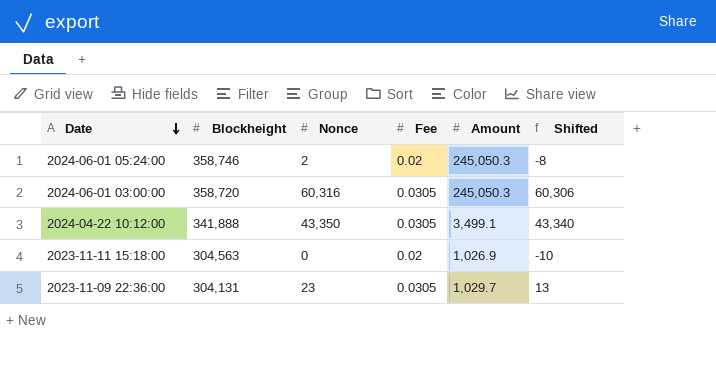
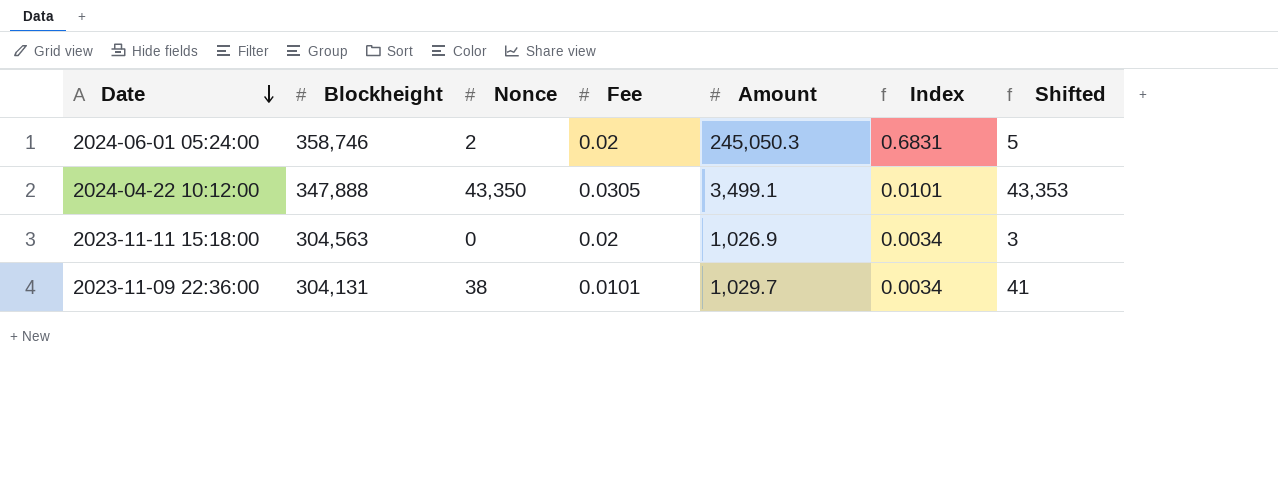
column Index | formula: none -> [Amount] / [Blockheight]
column Shifted | formula: [Nonce] - 10 -> [Nonce] + 3
row 2024-06-01 03:00:00: 358,720 | 60,316 | 0.0305 | 245,050.3 | 60,306 -> none
2024-04-22 10:12:00 | Blockheight: 341,888 -> 347,888
2023-11-09 22:36:00 | Nonce: 23 -> 38
2023-11-09 22:36:00 | Fee: 0.0305 -> 0.0101

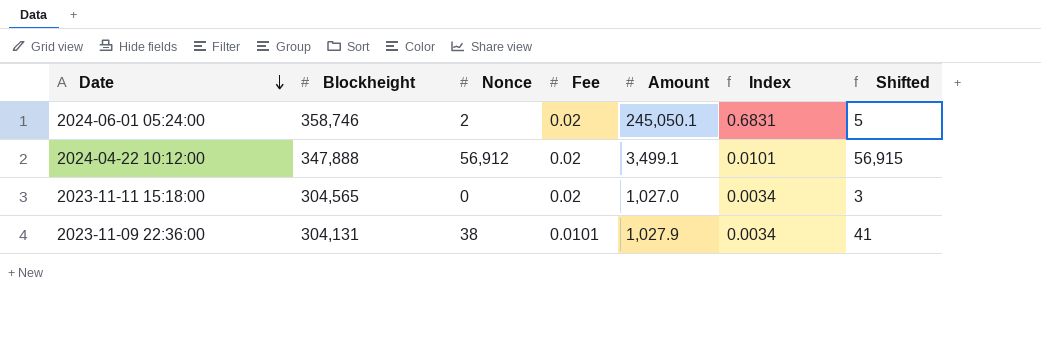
2024-06-01 05:24:00 | Amount: 245,050.3 -> 245,050.1
2024-04-22 10:12:00 | Nonce: 43,350 -> 56,912
2024-04-22 10:12:00 | Fee: 0.0305 -> 0.02
2024-04-22 10:12:00 | Shifted: 43,353 -> 56,915
2023-11-11 15:18:00 | Blockheight: 304,563 -> 304,565
2023-11-11 15:18:00 | Amount: 1,026.9 -> 1,027.0
2023-11-09 22:36:00 | Amount: 1,029.7 -> 1,027.9

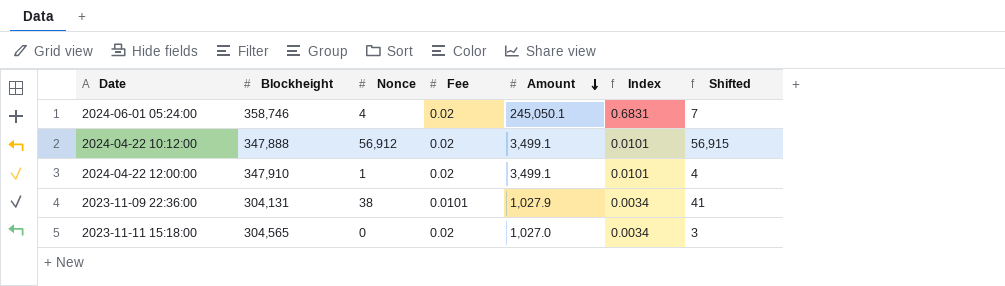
row order: Date descending -> Amount descending
2024-06-01 05:24:00 | Nonce: 2 -> 4
2024-06-01 05:24:00 | Shifted: 5 -> 7
row 2024-04-22 12:00:00: none -> 347,910 | 1 | 0.02 | 3,499.1 | 0.0101 | 4

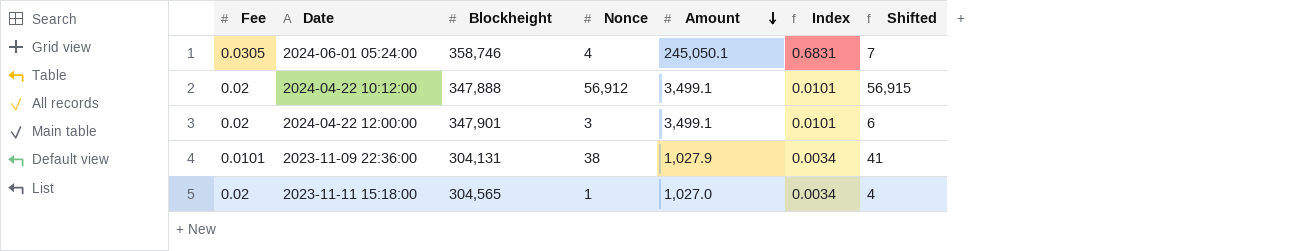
column Fee | position: 4 -> 1
2024-06-01 05:24:00 | Fee: 0.02 -> 0.0305
2024-04-22 12:00:00 | Blockheight: 347,910 -> 347,901
2024-04-22 12:00:00 | Nonce: 1 -> 3
2024-04-22 12:00:00 | Shifted: 4 -> 6
2023-11-11 15:18:00 | Nonce: 0 -> 1
2023-11-11 15:18:00 | Shifted: 3 -> 4

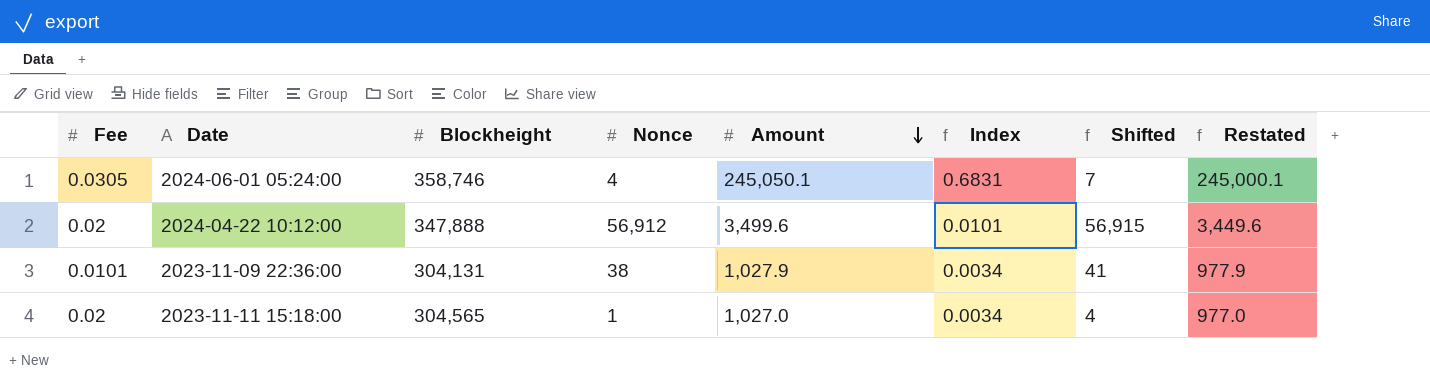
column Restated | formula: none -> [Amount] - 50
row 2024-04-22 12:00:00: 0.02 | 347,901 | 3 | 3,499.1 | 0.0101 | 6 -> none
2024-04-22 10:12:00 | Amount: 3,499.1 -> 3,499.6

